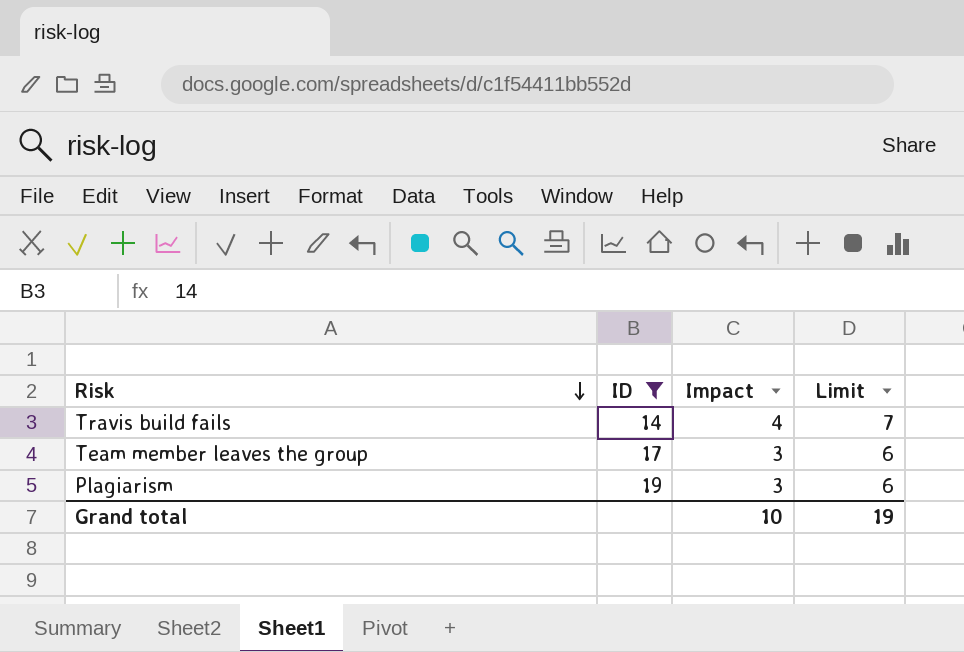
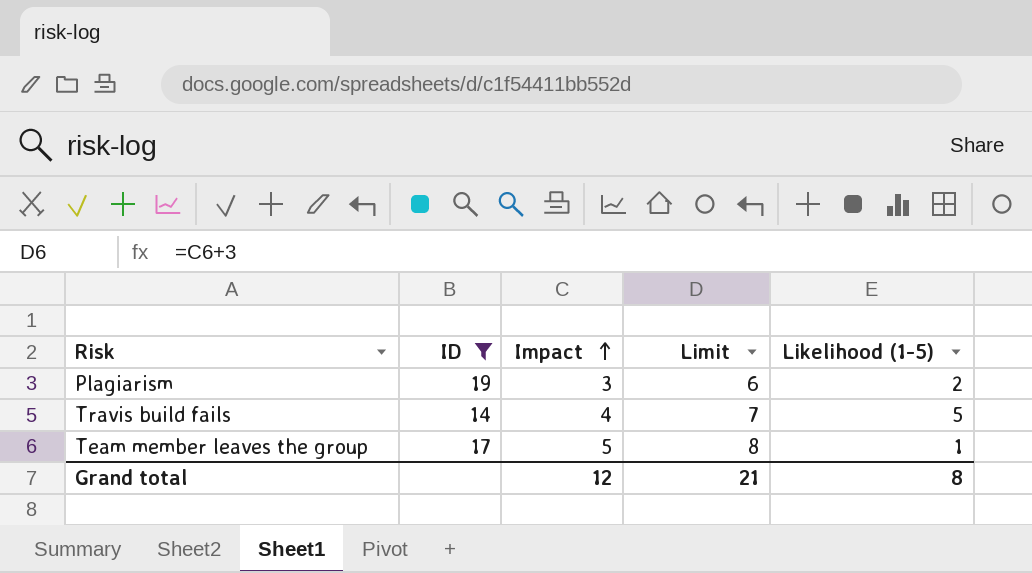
row order: Risk descending -> Impact ascending
column Likelihood (1-5) | position: none -> 5
Team member leaves the group | Impact: 3 -> 5
Team member leaves the group | Limit: 6 -> 8
Grand total | Impact: 10 -> 12
Grand total | Limit: 19 -> 21

